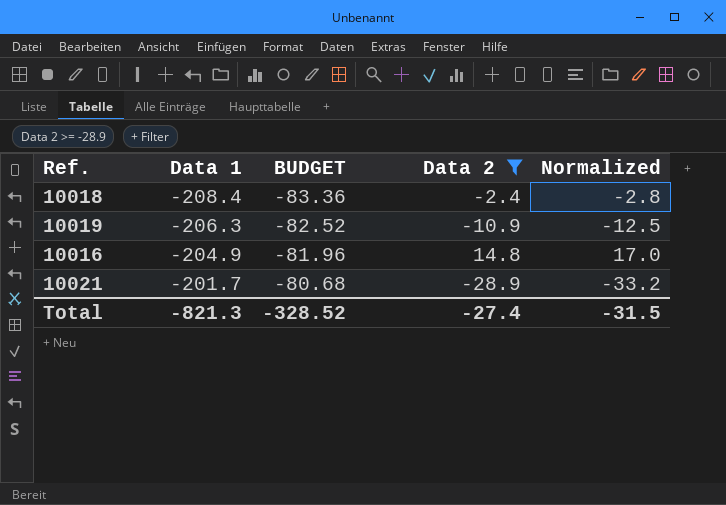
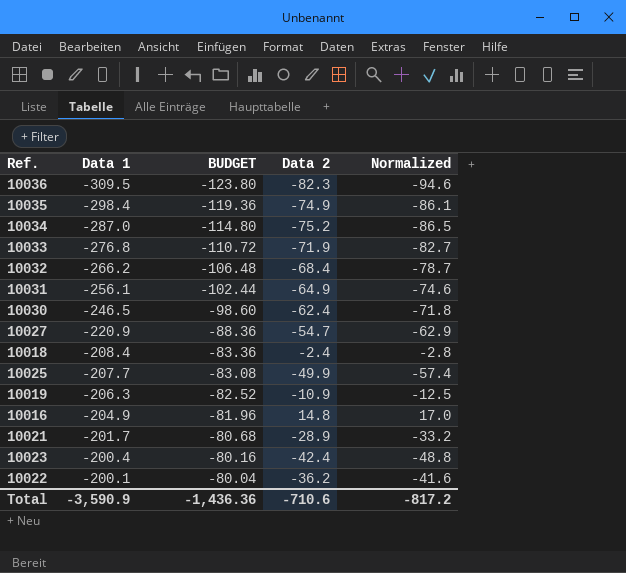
filter: Data 2 >= -28.9 -> none
Total | Data 1: -821.3 -> -3,590.9
Total | BUDGET: -328.52 -> -1,436.36
Total | Data 2: -27.4 -> -710.6
Total | Normalized: -31.5 -> -817.2

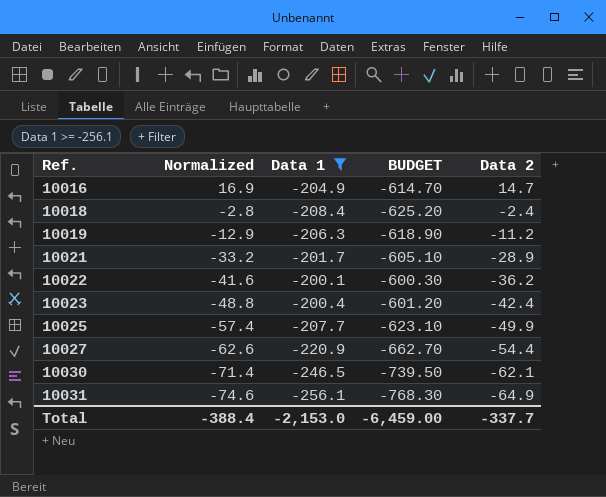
filter: none -> Data 1 >= -256.1
row order: Data 1 ascending -> Ref. ascending
column Normalized | position: 5 -> 2
column BUDGET | formula: [Data 1] * 0.4 -> [Data 1] * 3
10016 | Normalized: 17.0 -> 16.9
10016 | Data 2: 14.8 -> 14.7
10019 | Normalized: -12.5 -> -12.9
10019 | Data 2: -10.9 -> -11.2
10027 | Normalized: -62.9 -> -62.6
10027 | Data 2: -54.7 -> -54.4
10030 | Normalized: -71.8 -> -71.4
10030 | Data 2: -62.4 -> -62.1
Total | Normalized: -817.2 -> -388.4
Total | Data 1: -3,590.9 -> -2,153.0
Total | BUDGET: -1,436.36 -> -6,459.00
Total | Data 2: -710.6 -> -337.7

